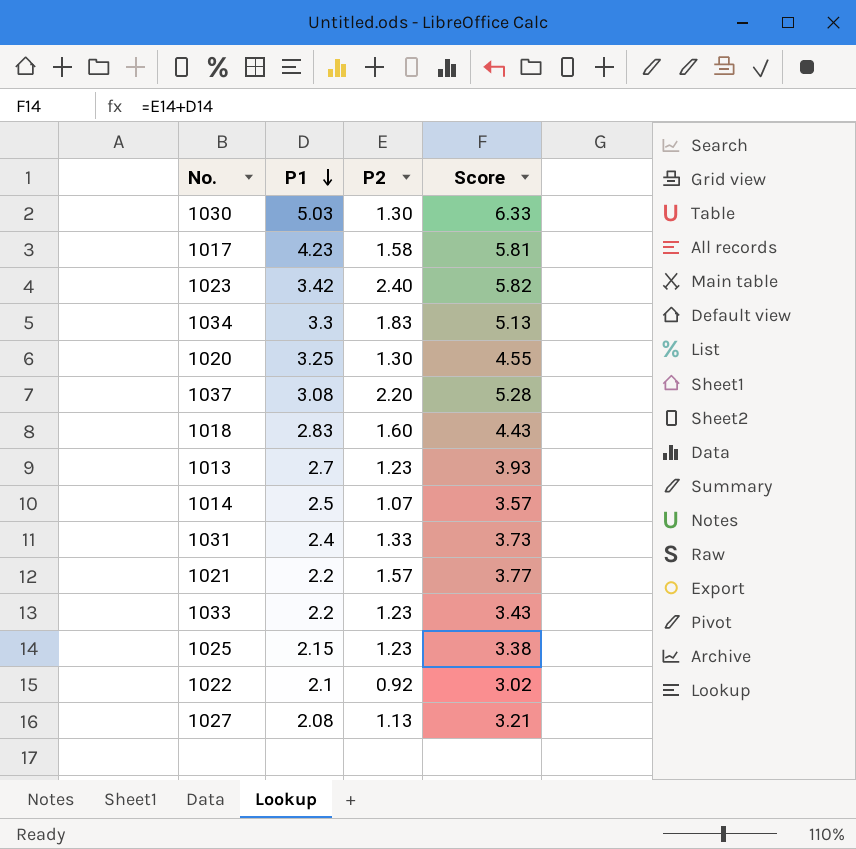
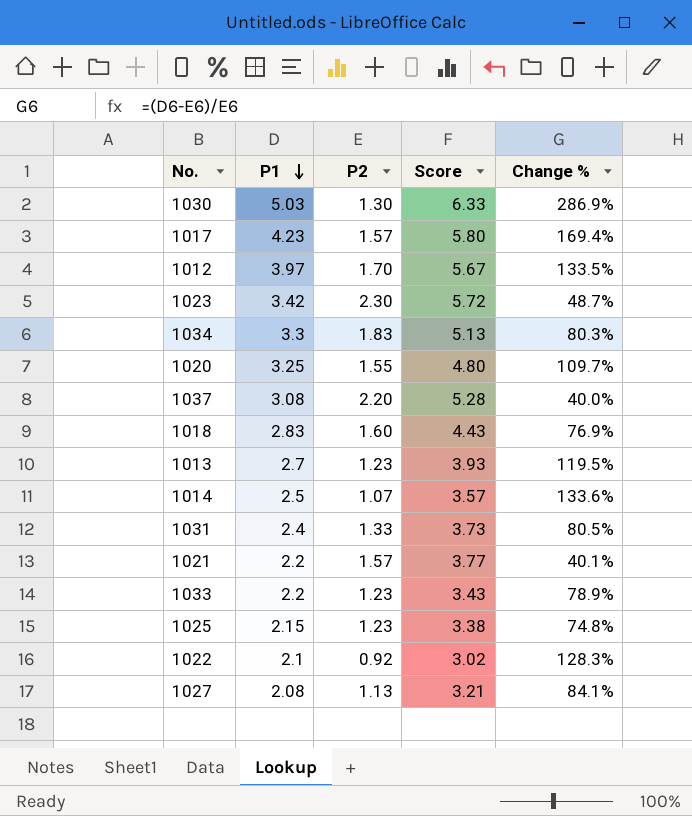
column Change % | formula: none -> ([P1] - [P2]) / [P2]
1017 | P2: 1.58 -> 1.57
1017 | Score: 5.81 -> 5.80
row 1012: none -> 3.97 | 1.70 | 5.67 | 133.5%
1023 | P2: 2.40 -> 2.30
1023 | Score: 5.82 -> 5.72
1020 | P2: 1.30 -> 1.55
1020 | Score: 4.55 -> 4.80

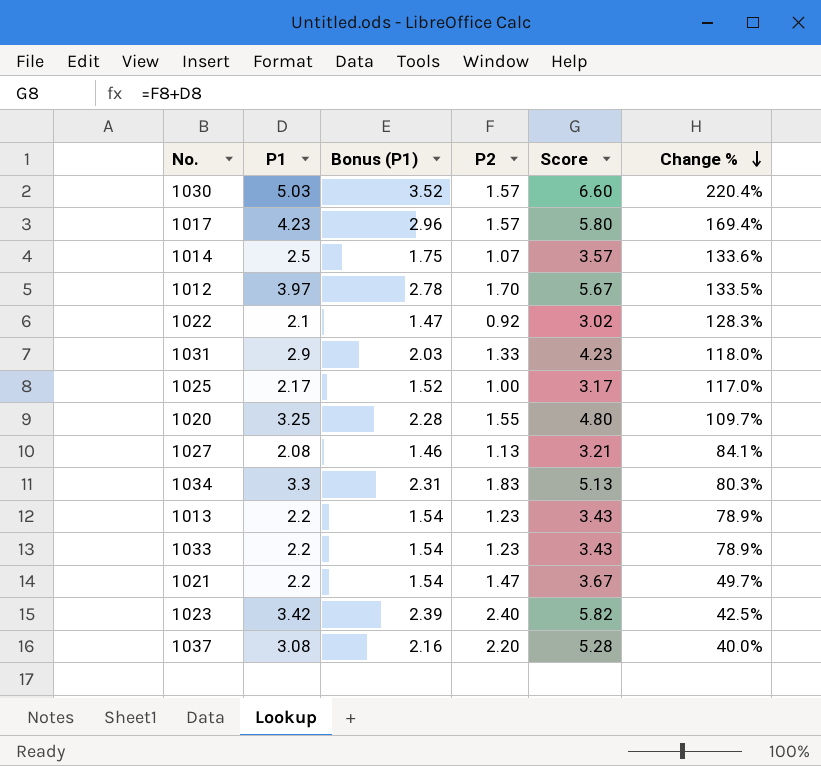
row order: P1 descending -> Change % descending
column Bonus (P1) | formula: none -> [P1] * 0.7
row 1018: 2.83 | 1.60 | 4.43 | 76.9% -> none
1030 | P2: 1.30 -> 1.57
1030 | Score: 6.33 -> 6.60
1030 | Change %: 286.9% -> 220.4%
1031 | P1: 2.4 -> 2.9
1031 | Score: 3.73 -> 4.23
1031 | Change %: 80.5% -> 118.0%
1025 | P1: 2.15 -> 2.17
1025 | P2: 1.23 -> 1.00
1025 | Score: 3.38 -> 3.17
1025 | Change %: 74.8% -> 117.0%
1013 | P1: 2.7 -> 2.2
1013 | Score: 3.93 -> 3.43
1013 | Change %: 119.5% -> 78.9%
1021 | P2: 1.57 -> 1.47
1021 | Score: 3.77 -> 3.67
1021 | Change %: 40.1% -> 49.7%
1023 | P2: 2.30 -> 2.40
1023 | Score: 5.72 -> 5.82
1023 | Change %: 48.7% -> 42.5%

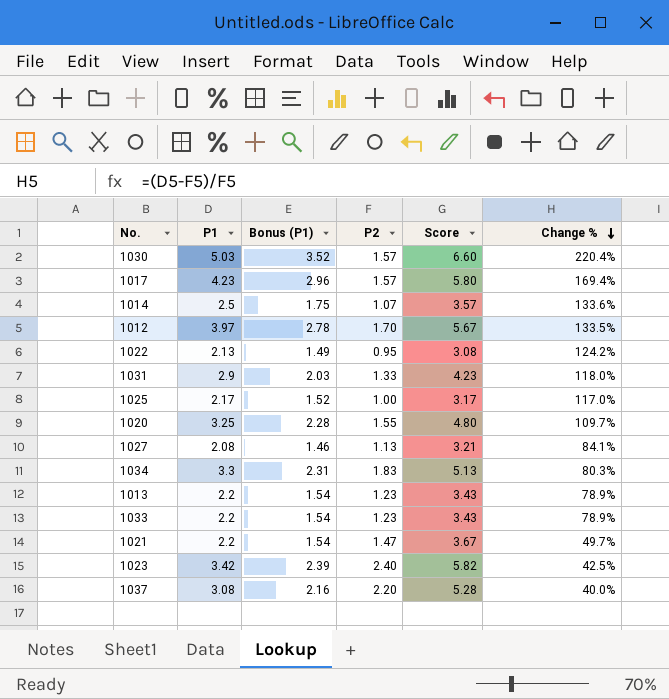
1022 | P1: 2.1 -> 2.13
1022 | Bonus (P1): 1.47 -> 1.49
1022 | P2: 0.92 -> 0.95
1022 | Score: 3.02 -> 3.08
1022 | Change %: 128.3% -> 124.2%

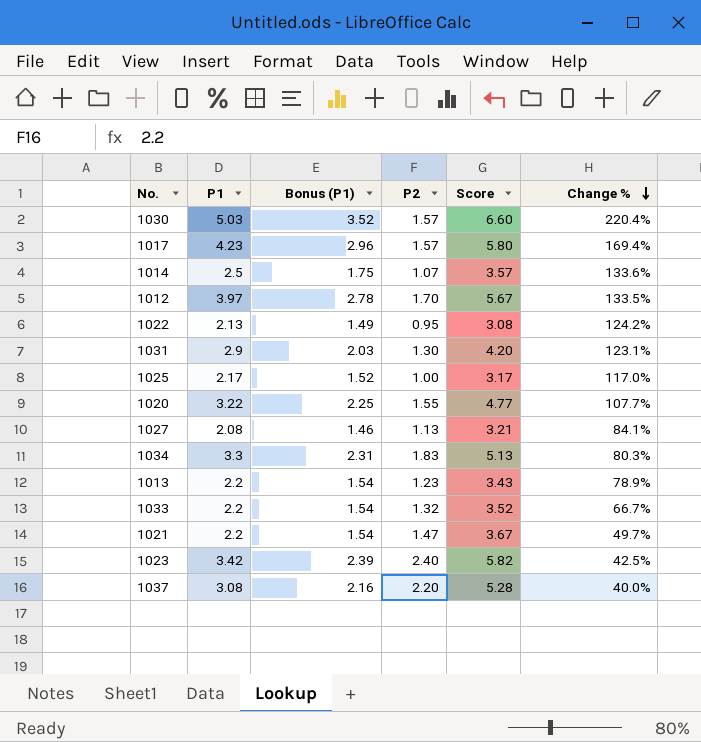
1031 | P2: 1.33 -> 1.30
1031 | Score: 4.23 -> 4.20
1031 | Change %: 118.0% -> 123.1%
1020 | P1: 3.25 -> 3.22
1020 | Bonus (P1): 2.28 -> 2.25
1020 | Score: 4.80 -> 4.77
1020 | Change %: 109.7% -> 107.7%
1033 | P2: 1.23 -> 1.32
1033 | Score: 3.43 -> 3.52
1033 | Change %: 78.9% -> 66.7%

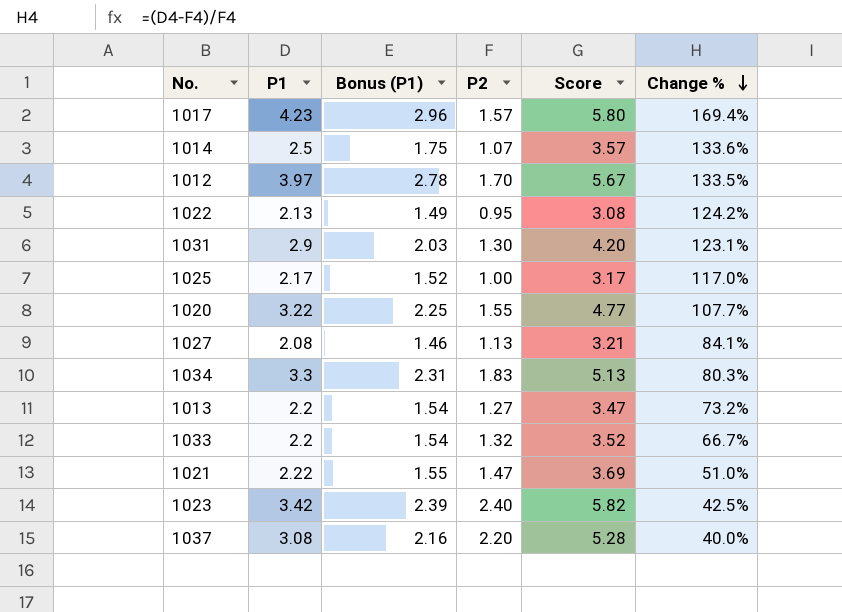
row 1030: 5.03 | 3.52 | 1.57 | 6.60 | 220.4% -> none
1013 | P2: 1.23 -> 1.27
1013 | Score: 3.43 -> 3.47
1013 | Change %: 78.9% -> 73.2%
1021 | P1: 2.2 -> 2.22
1021 | Bonus (P1): 1.54 -> 1.55
1021 | Score: 3.67 -> 3.69
1021 | Change %: 49.7% -> 51.0%

